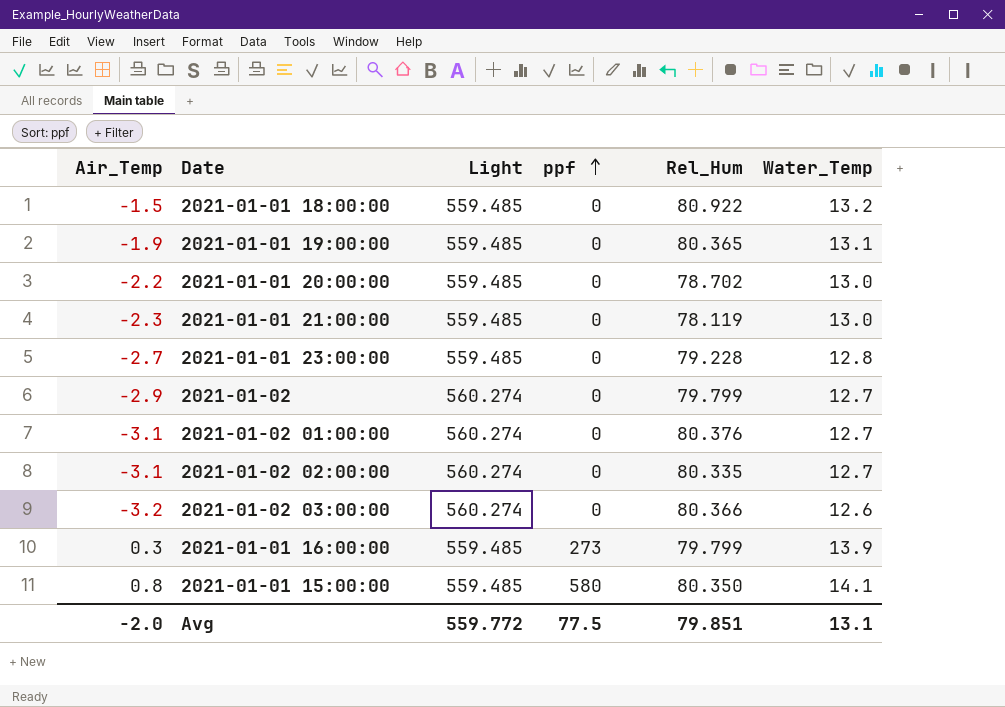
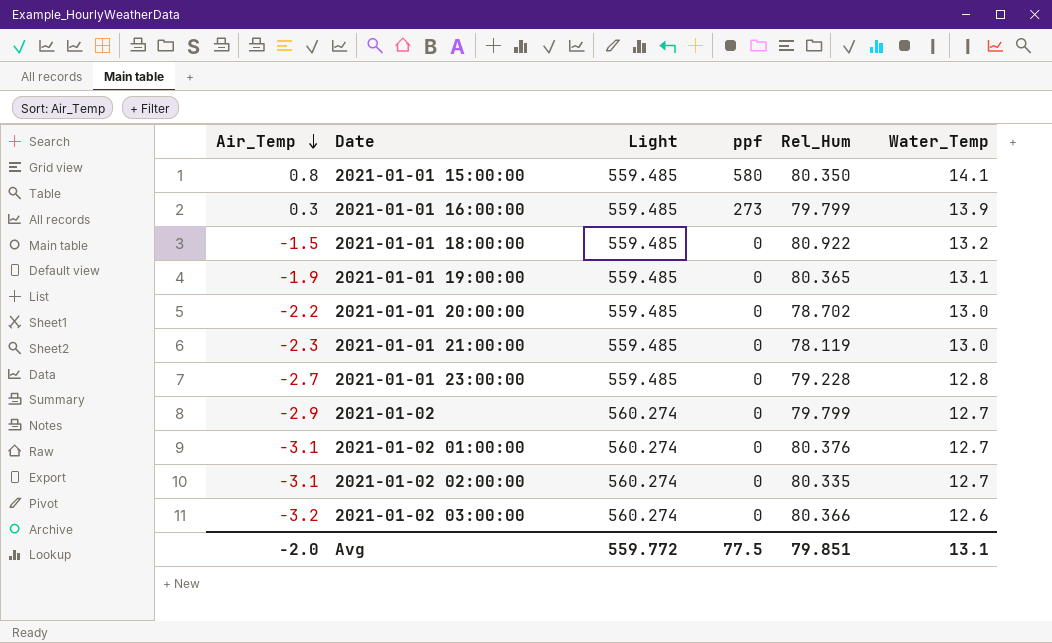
row order: ppf ascending -> Air_Temp descending

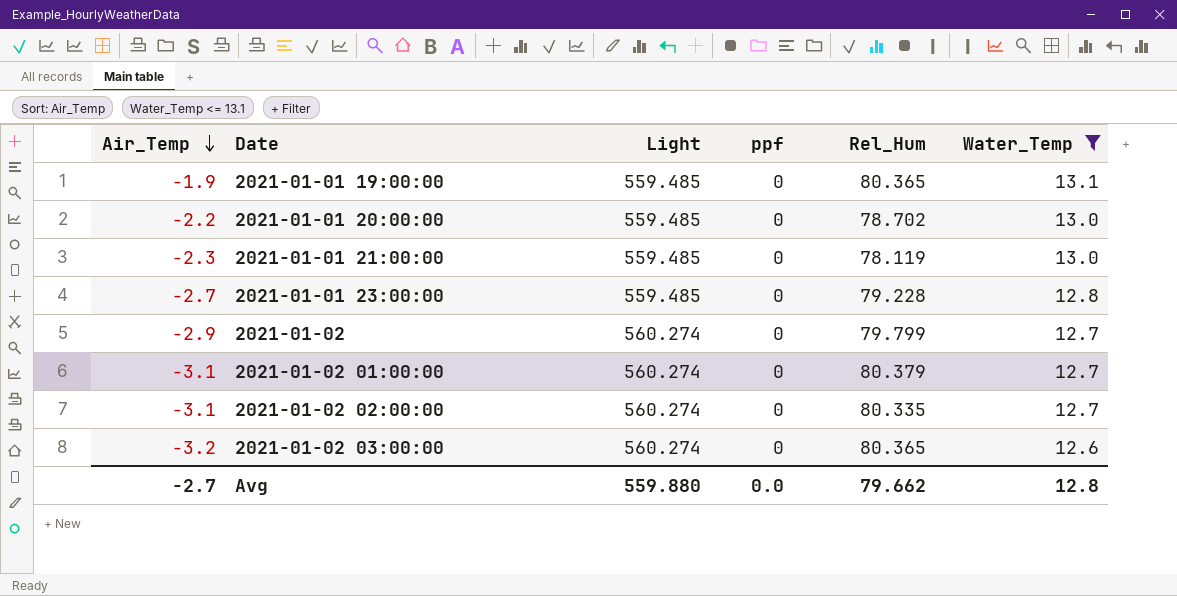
filter: none -> Water_Temp <= 13.1
2021-01-02 01:00:00 | Rel_Hum: 80.376 -> 80.379
2021-01-02 03:00:00 | Rel_Hum: 80.366 -> 80.365
Avg | Air_Temp: -2.0 -> -2.7
Avg | Light: 559.772 -> 559.880
Avg | ppf: 77.5 -> 0.0
Avg | Rel_Hum: 79.851 -> 79.662
Avg | Water_Temp: 13.1 -> 12.8

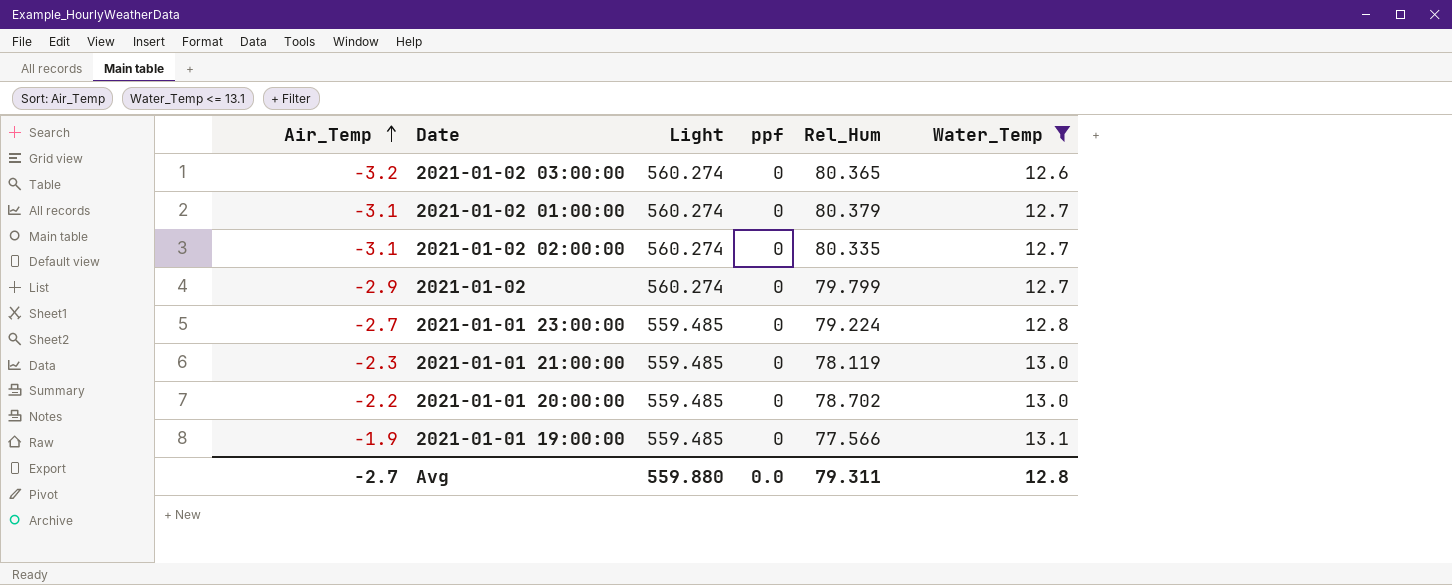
row order: Air_Temp descending -> Air_Temp ascending
2021-01-01 23:00:00 | Rel_Hum: 79.228 -> 79.224
2021-01-01 19:00:00 | Rel_Hum: 80.365 -> 77.566
Avg | Rel_Hum: 79.662 -> 79.311

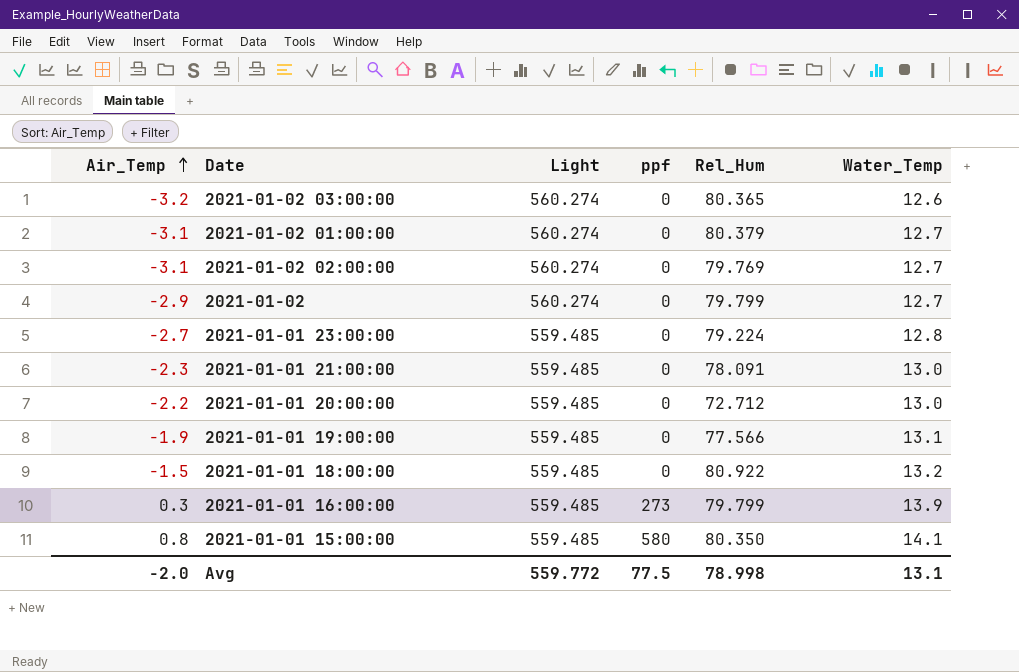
filter: Water_Temp <= 13.1 -> none
2021-01-02 02:00:00 | Rel_Hum: 80.335 -> 79.769
2021-01-01 21:00:00 | Rel_Hum: 78.119 -> 78.091
2021-01-01 20:00:00 | Rel_Hum: 78.702 -> 72.712
Avg | Air_Temp: -2.7 -> -2.0
Avg | Light: 559.880 -> 559.772
Avg | ppf: 0.0 -> 77.5
Avg | Rel_Hum: 79.311 -> 78.998
Avg | Water_Temp: 12.8 -> 13.1

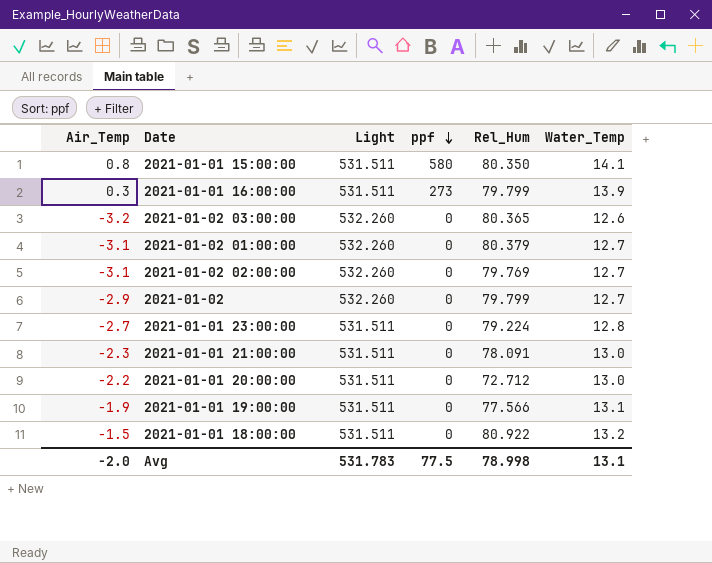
row order: Air_Temp ascending -> ppf descending
2021-01-01 15:00:00 | Light: 559.485 -> 531.511
2021-01-01 16:00:00 | Light: 559.485 -> 531.511
2021-01-02 03:00:00 | Light: 560.274 -> 532.260
2021-01-02 01:00:00 | Light: 560.274 -> 532.260
2021-01-02 02:00:00 | Light: 560.274 -> 532.260
2021-01-02 | Light: 560.274 -> 532.260
2021-01-01 23:00:00 | Light: 559.485 -> 531.511
2021-01-01 21:00:00 | Light: 559.485 -> 531.511
2021-01-01 20:00:00 | Light: 559.485 -> 531.511
2021-01-01 19:00:00 | Light: 559.485 -> 531.511
2021-01-01 18:00:00 | Light: 559.485 -> 531.511
Avg | Light: 559.772 -> 531.783

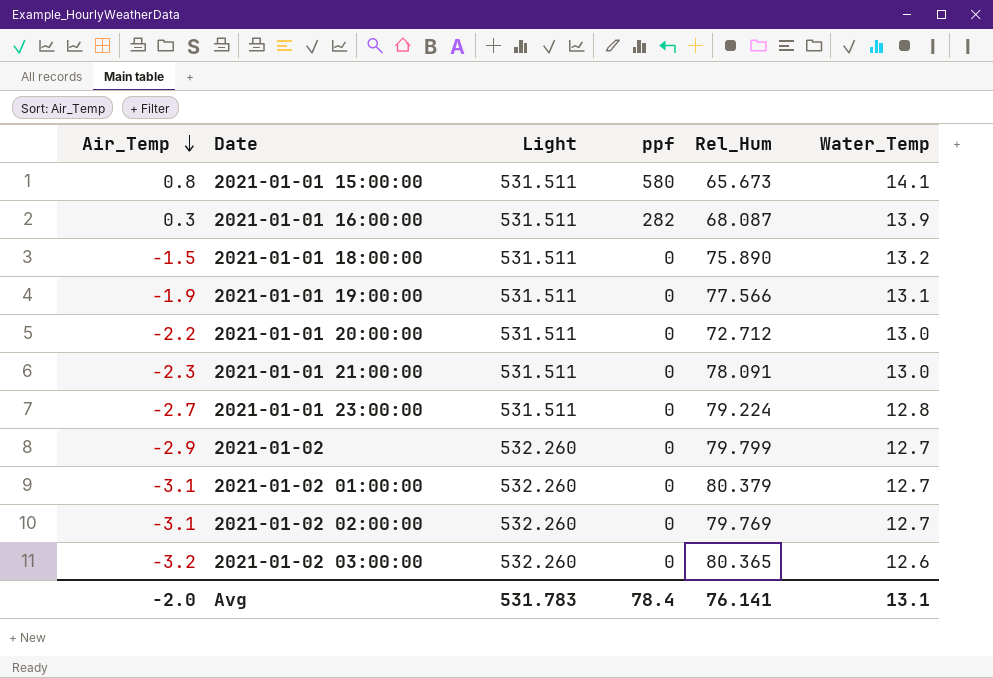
row order: ppf descending -> Air_Temp descending
2021-01-01 15:00:00 | Rel_Hum: 80.350 -> 65.673
2021-01-01 16:00:00 | ppf: 273 -> 282
2021-01-01 16:00:00 | Rel_Hum: 79.799 -> 68.087
2021-01-01 18:00:00 | Rel_Hum: 80.922 -> 75.890
Avg | ppf: 77.5 -> 78.4
Avg | Rel_Hum: 78.998 -> 76.141

